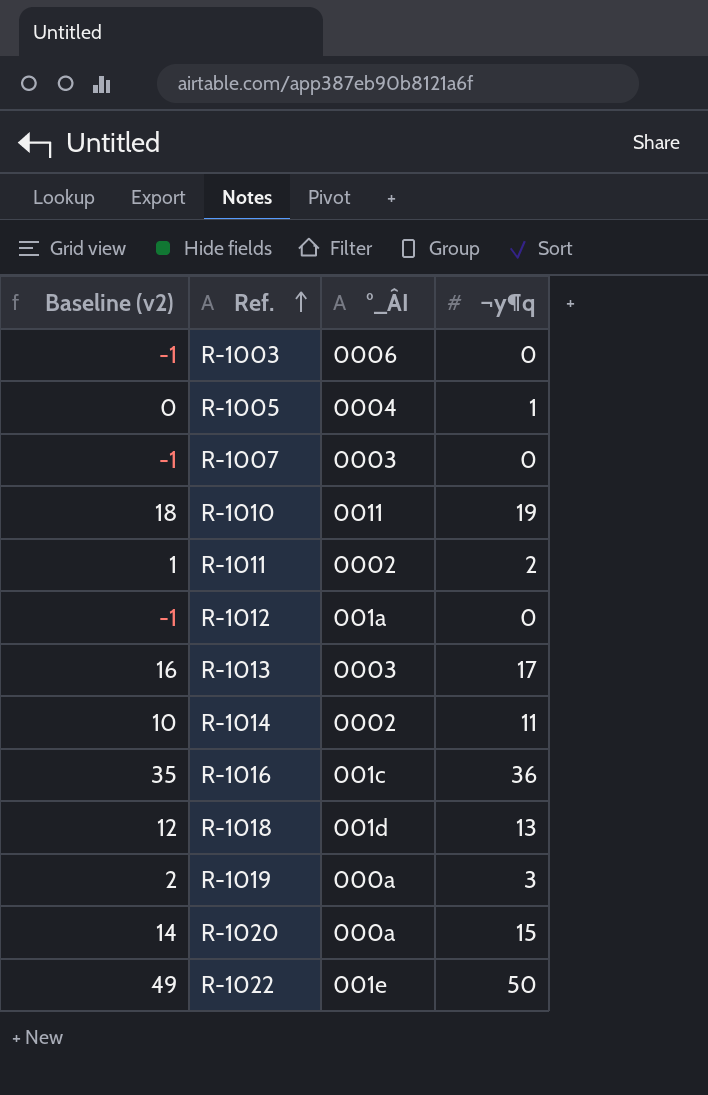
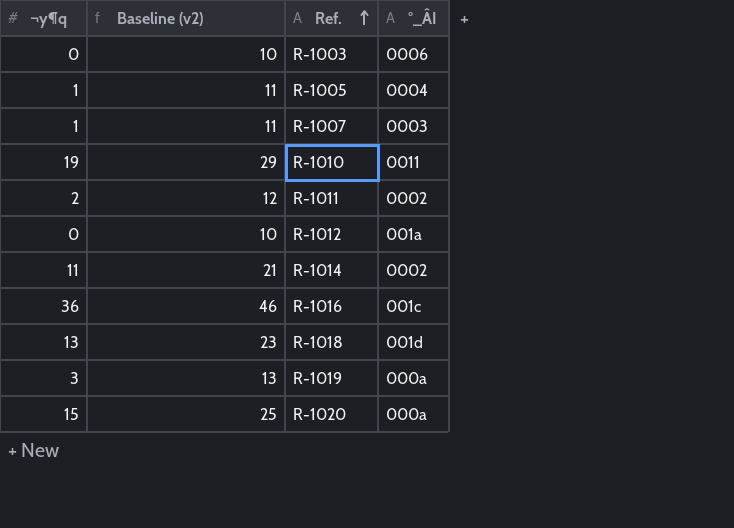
column ¬y¶q | position: 4 -> 1
column Baseline (v2) | formula: [¬y¶q] - 1 -> [¬y¶q] + 10
row R-1013: 16 | 0003 | 17 -> none
row R-1022: 49 | 001e | 50 -> none
R-1007 | ¬y¶q: 0 -> 1

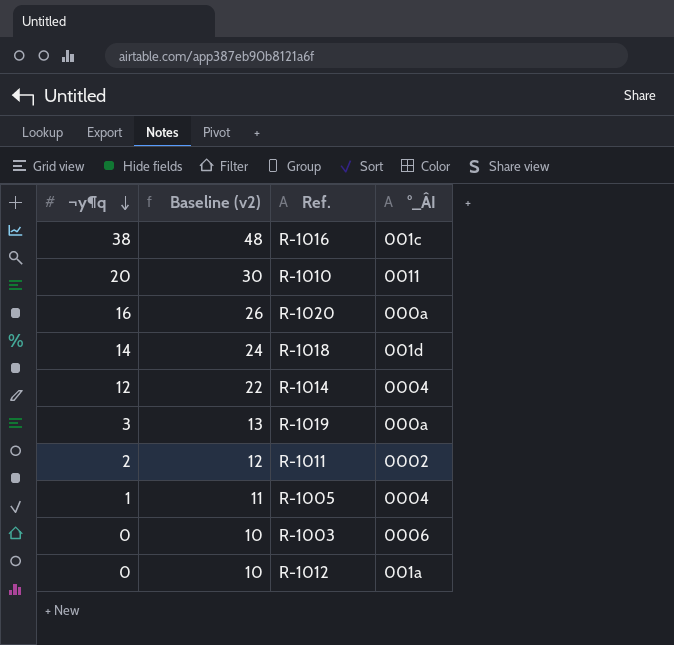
row order: Ref. ascending -> ¬y¶q descending
row R-1007: 1 | 11 | 0003 -> none
R-1016 | ¬y¶q: 36 -> 38
R-1016 | Baseline (v2): 46 -> 48
R-1010 | ¬y¶q: 19 -> 20
R-1010 | Baseline (v2): 29 -> 30
R-1020 | ¬y¶q: 15 -> 16
R-1020 | Baseline (v2): 25 -> 26
R-1018 | ¬y¶q: 13 -> 14
R-1018 | Baseline (v2): 23 -> 24
R-1014 | ¬y¶q: 11 -> 12
R-1014 | Baseline (v2): 21 -> 22
R-1014 | °_ÂI: 0002 -> 0004

